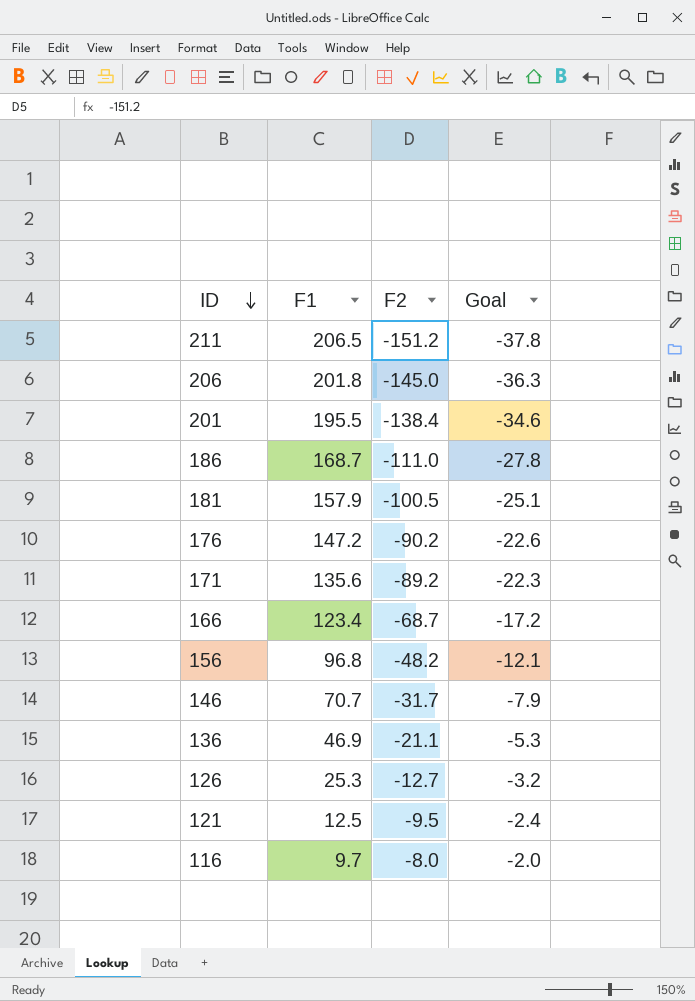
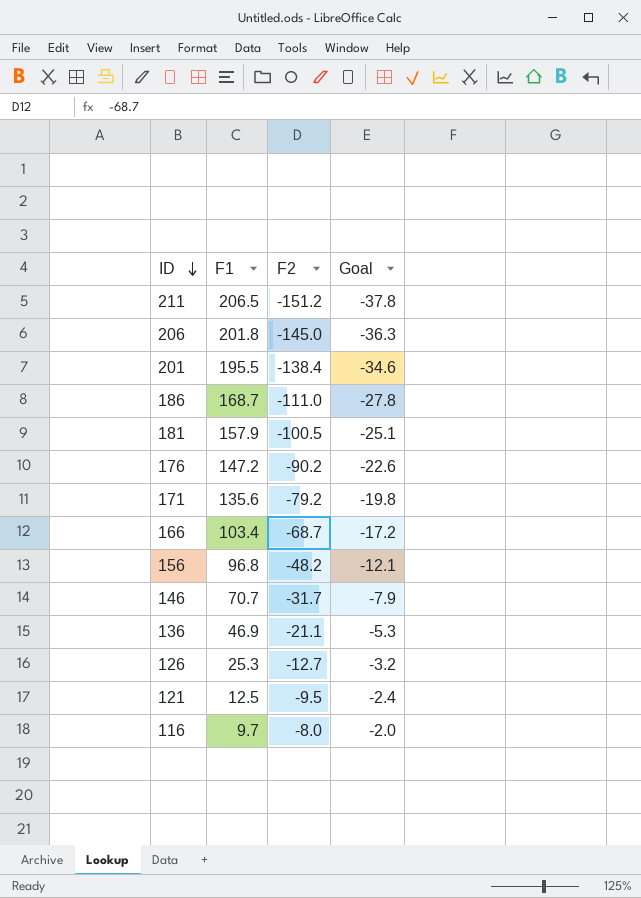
171 | F2: -89.2 -> -79.2
171 | Goal: -22.3 -> -19.8
166 | F1: 123.4 -> 103.4

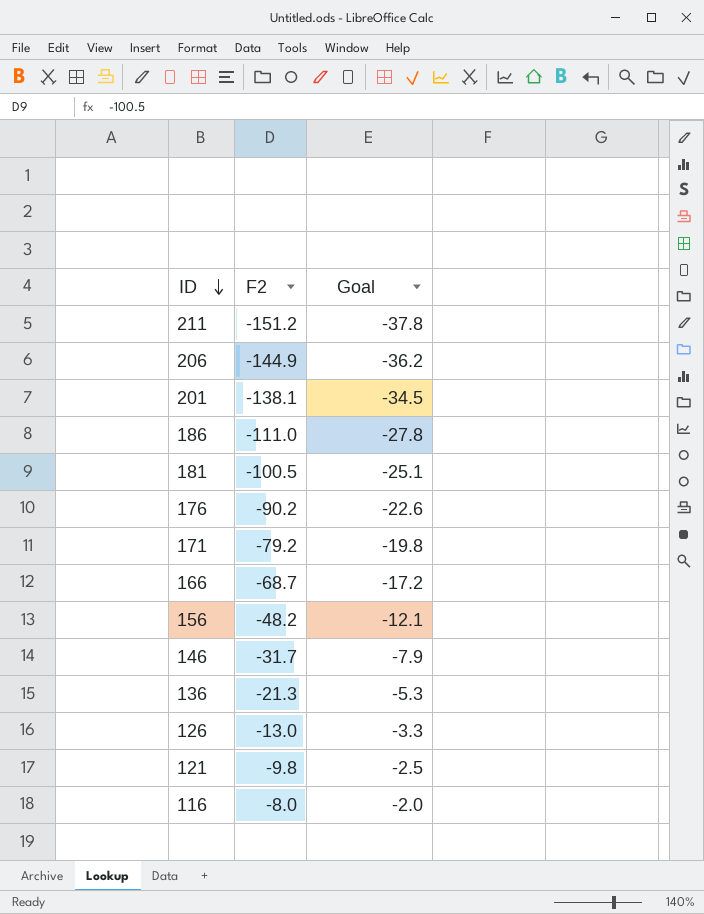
column F1 | position: 2 -> none
206 | F2: -145.0 -> -144.9
206 | Goal: -36.3 -> -36.2
201 | F2: -138.4 -> -138.1
201 | Goal: -34.6 -> -34.5
136 | F2: -21.1 -> -21.3
126 | F2: -12.7 -> -13.0
126 | Goal: -3.2 -> -3.3
121 | F2: -9.5 -> -9.8
121 | Goal: -2.4 -> -2.5

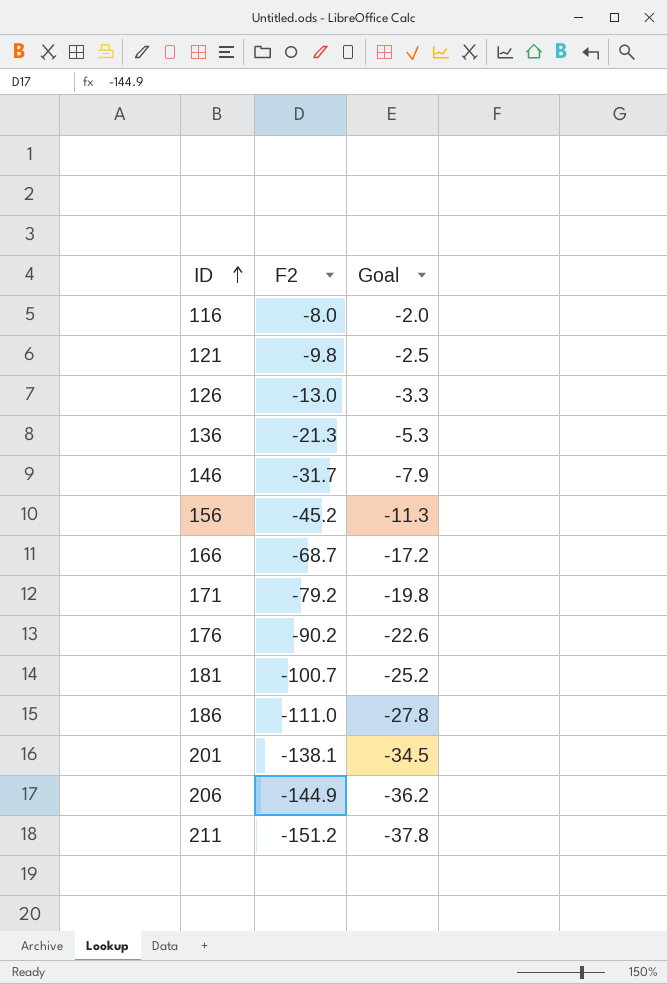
row order: ID descending -> ID ascending
156 | F2: -48.2 -> -45.2
156 | Goal: -12.1 -> -11.3
181 | F2: -100.5 -> -100.7
181 | Goal: -25.1 -> -25.2

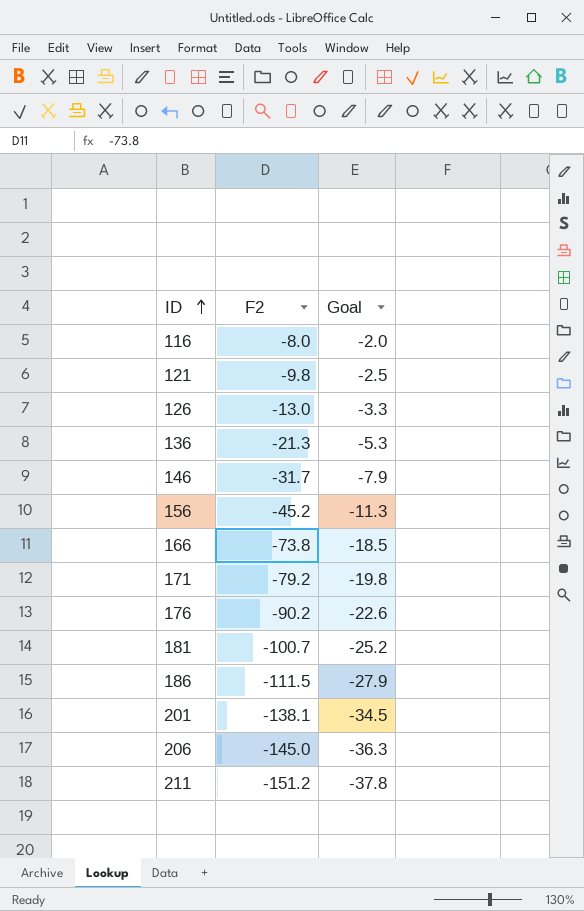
166 | F2: -68.7 -> -73.8
166 | Goal: -17.2 -> -18.5
186 | F2: -111.0 -> -111.5
186 | Goal: -27.8 -> -27.9
206 | F2: -144.9 -> -145.0
206 | Goal: -36.2 -> -36.3

